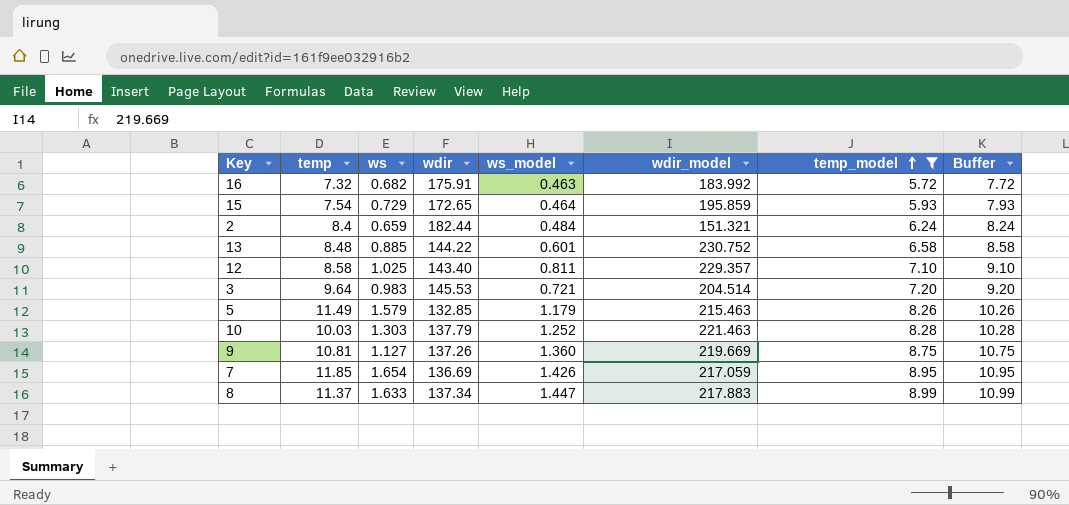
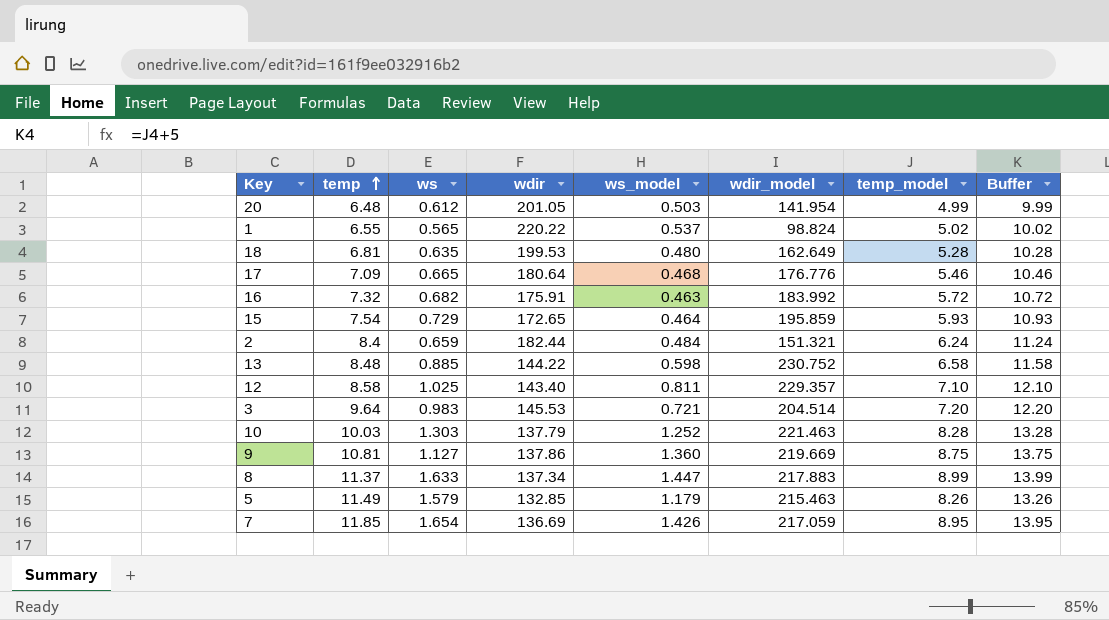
filter: temp_model >= 5.72 -> none
row order: temp_model ascending -> temp ascending
column Buffer | formula: [temp_model] + 2 -> [temp_model] + 5
13 | ws_model: 0.601 -> 0.598
9 | wdir: 137.26 -> 137.86

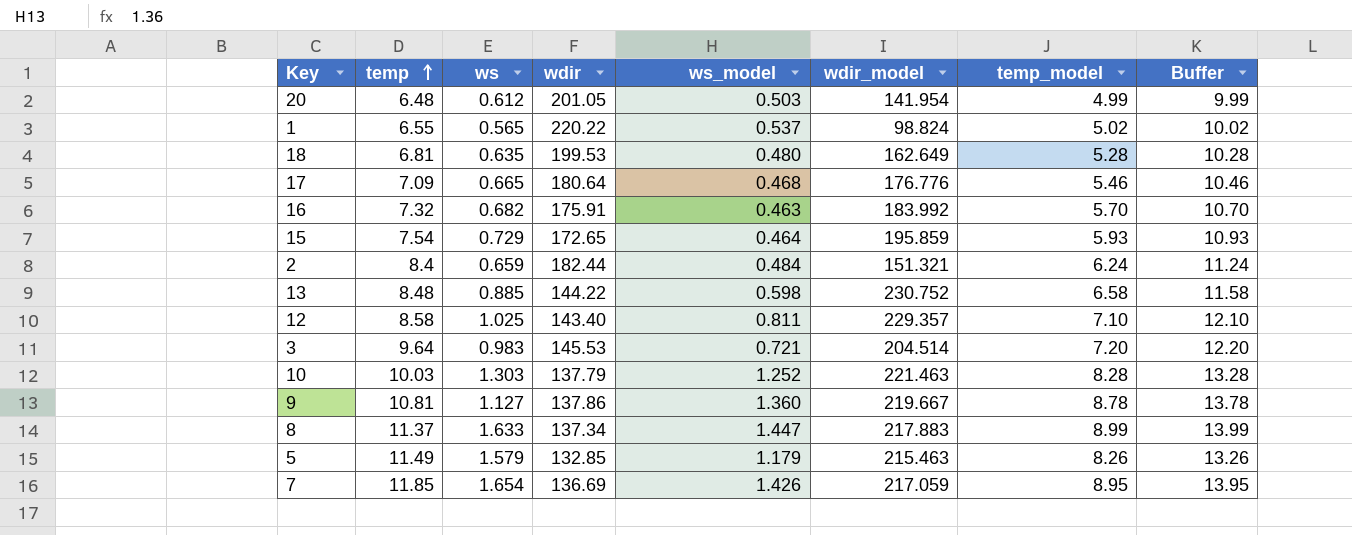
16 | temp_model: 5.72 -> 5.70
16 | Buffer: 10.72 -> 10.70
9 | wdir_model: 219.669 -> 219.667
9 | temp_model: 8.75 -> 8.78
9 | Buffer: 13.75 -> 13.78

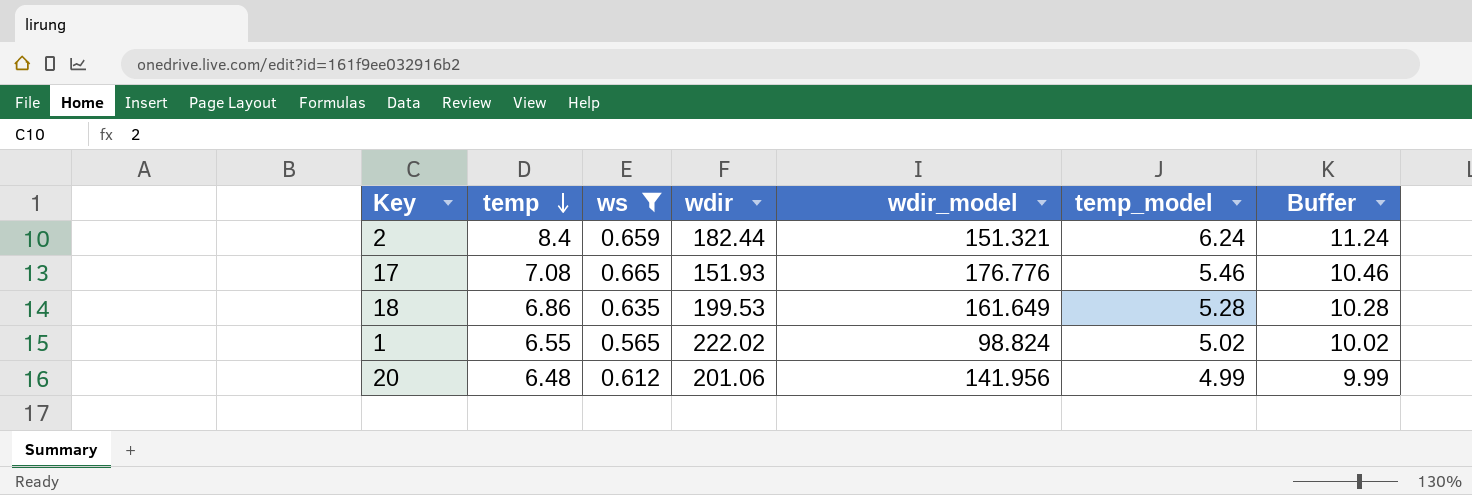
filter: none -> ws <= 0.665
row order: temp ascending -> temp descending
column ws_model | position: 5 -> none
17 | temp: 7.09 -> 7.08
17 | wdir: 180.64 -> 151.93
18 | temp: 6.81 -> 6.86
18 | wdir_model: 162.649 -> 161.649
1 | wdir: 220.22 -> 222.02
20 | wdir: 201.05 -> 201.06
20 | wdir_model: 141.954 -> 141.956

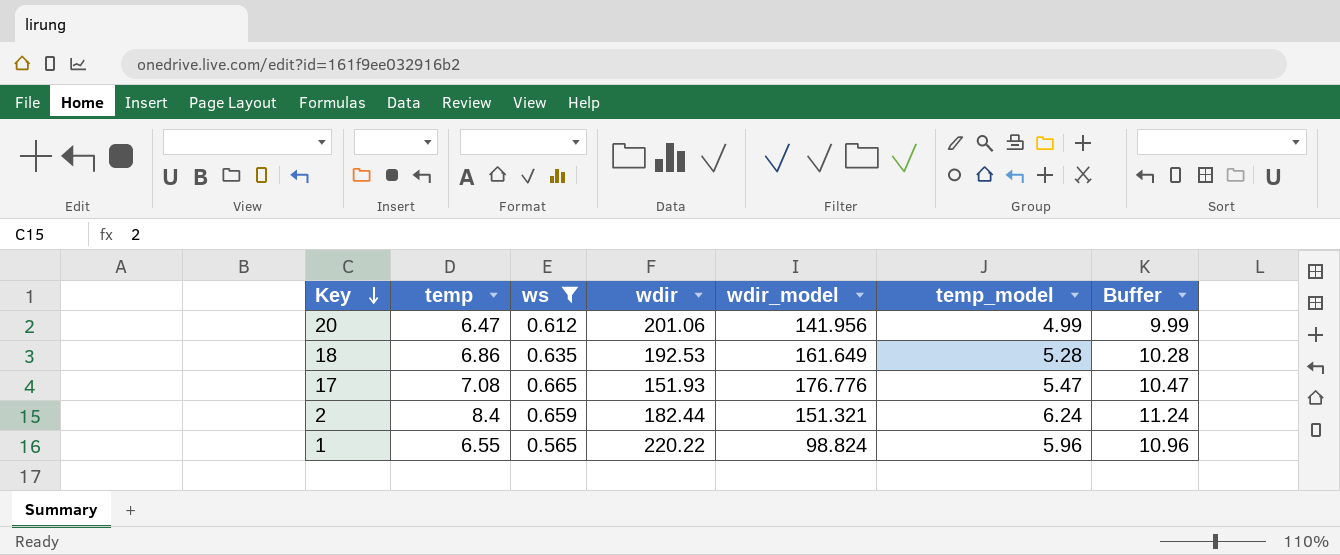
row order: temp descending -> Key descending
20 | temp: 6.48 -> 6.47
18 | wdir: 199.53 -> 192.53
17 | temp_model: 5.46 -> 5.47
17 | Buffer: 10.46 -> 10.47
1 | wdir: 222.02 -> 220.22
1 | temp_model: 5.02 -> 5.96
1 | Buffer: 10.02 -> 10.96

